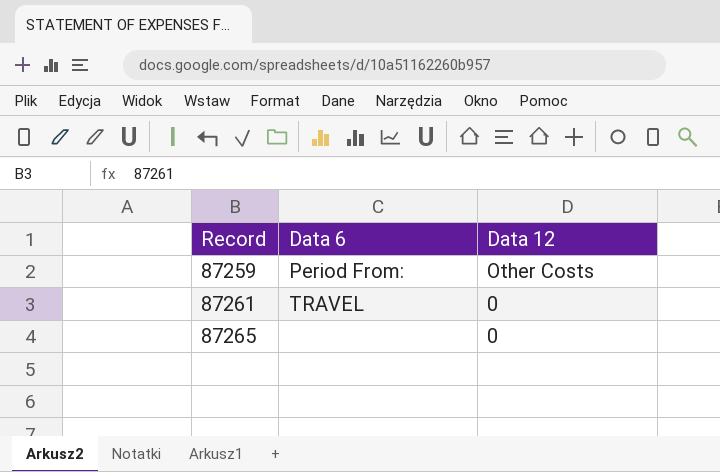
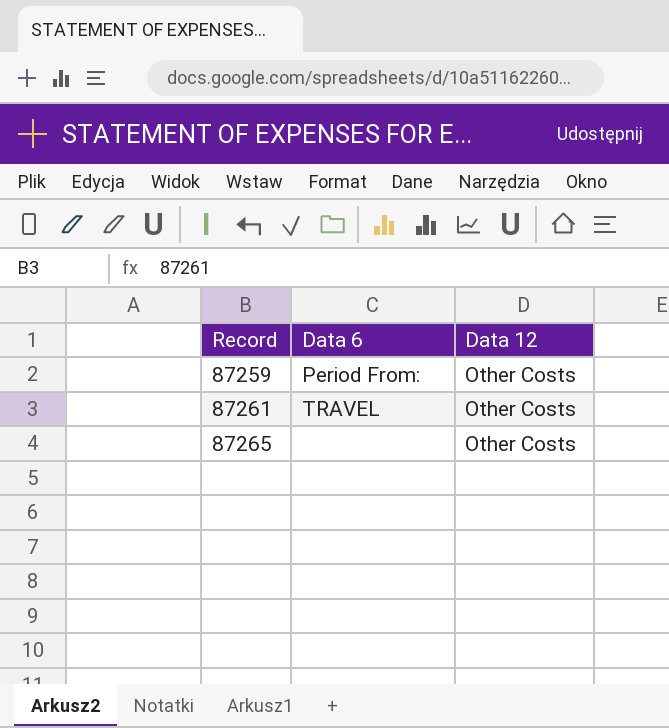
87261 | Data 12: 0 -> Other Costs
87265 | Data 12: 0 -> Other Costs

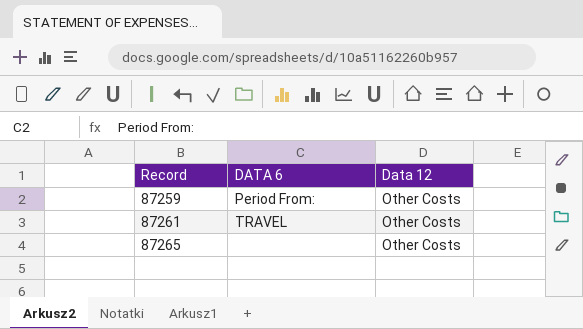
column name: Data 6 -> DATA 6

